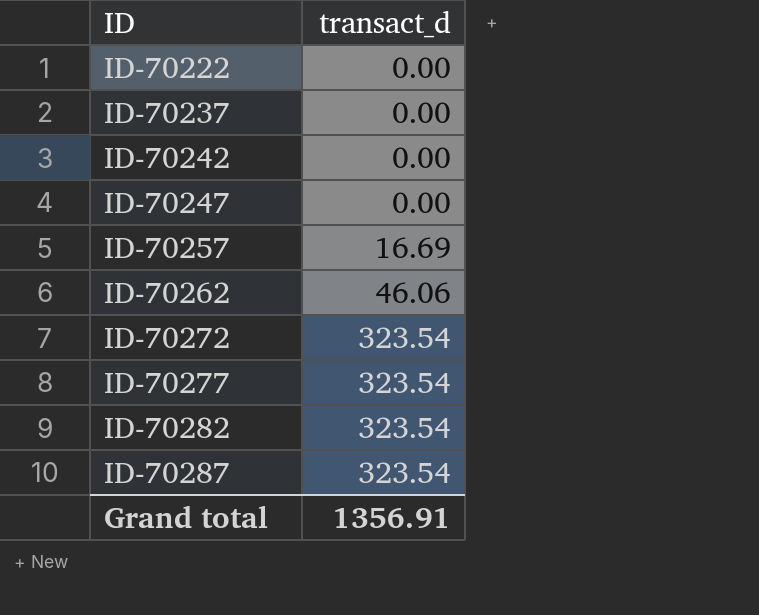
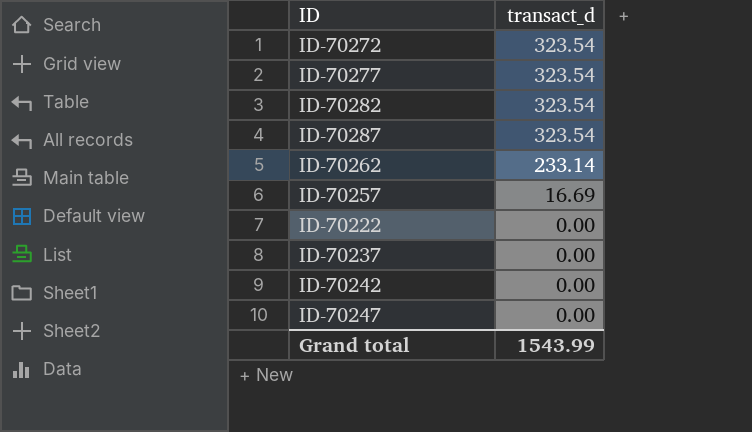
row order: ID ascending -> transact_d descending
ID-70262 | transact_d: 46.06 -> 233.14
Grand total | transact_d: 1356.91 -> 1543.99

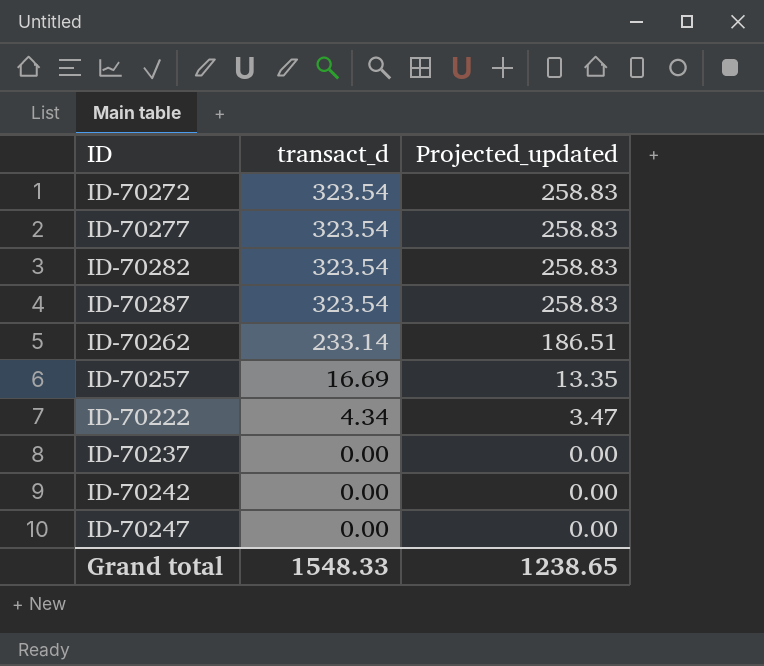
column Projected_updated | formula: none -> [transact_d] * 0.8
ID-70222 | transact_d: 0.00 -> 4.34
Grand total | transact_d: 1543.99 -> 1548.33

